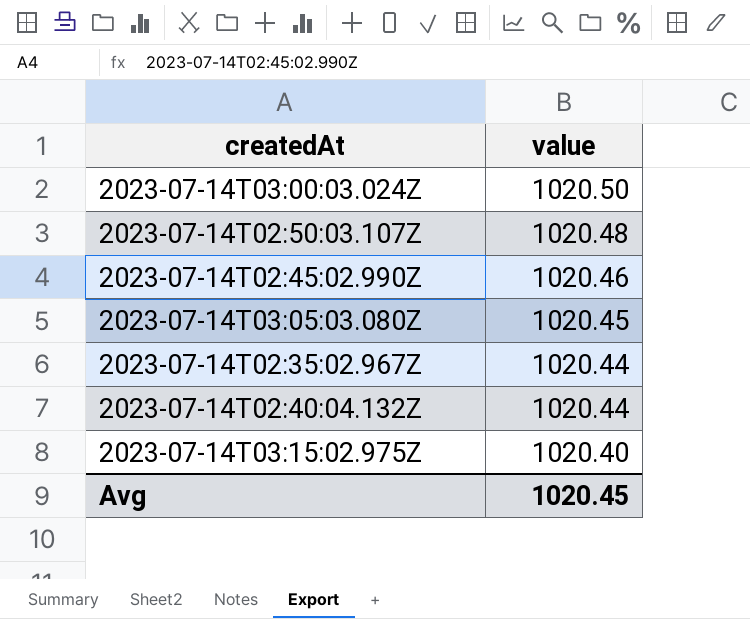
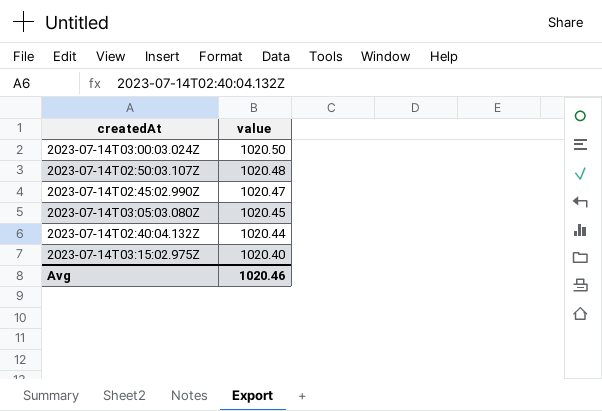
row 2023-07-14T02:35:02.967Z: 1020.44 -> none
2023-07-14T02:45:02.990Z | value: 1020.46 -> 1020.47
Avg | value: 1020.45 -> 1020.46

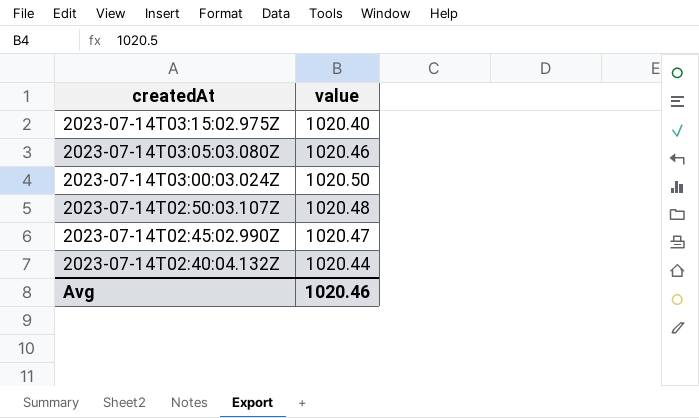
row order: value descending -> createdAt descending
2023-07-14T03:05:03.080Z | value: 1020.45 -> 1020.46

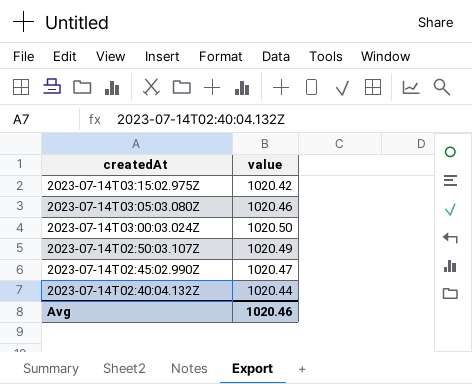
2023-07-14T03:15:02.975Z | value: 1020.40 -> 1020.42
2023-07-14T02:50:03.107Z | value: 1020.48 -> 1020.49

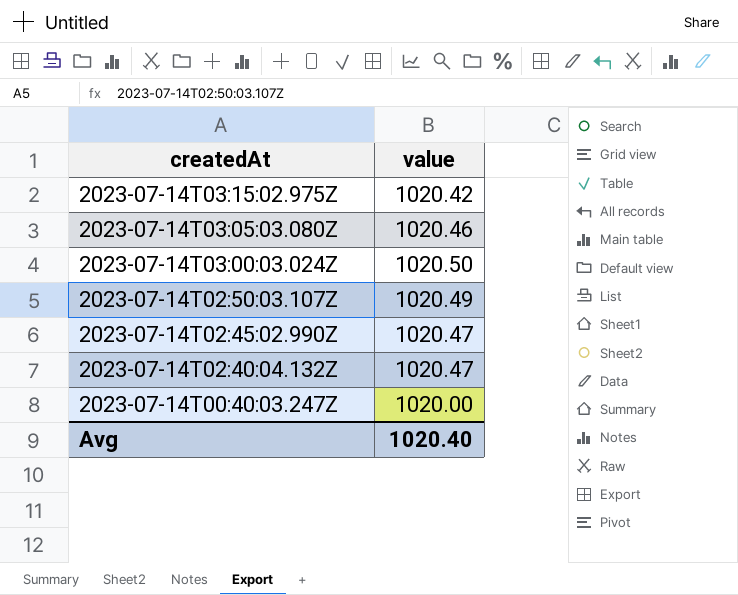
2023-07-14T02:40:04.132Z | value: 1020.44 -> 1020.47
row 2023-07-14T00:40:03.247Z: none -> 1020.00
Avg | value: 1020.46 -> 1020.40

